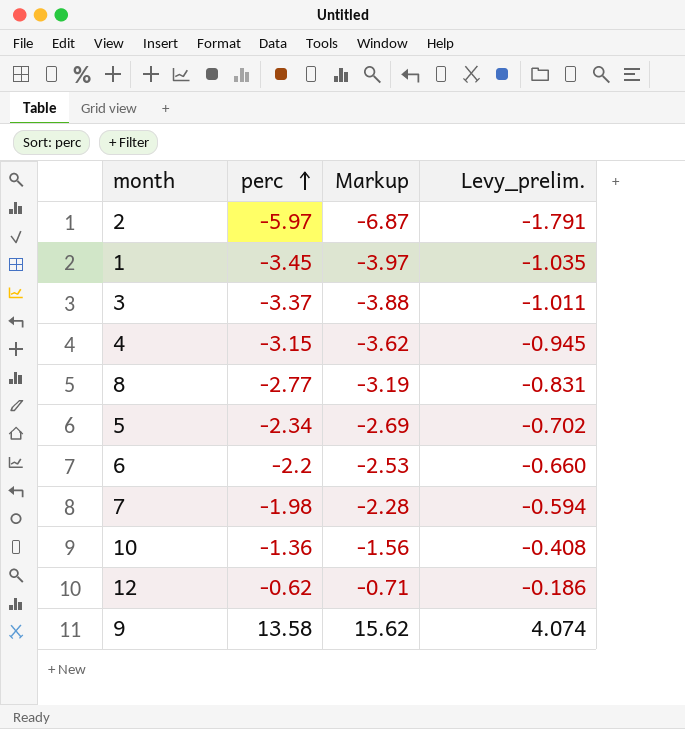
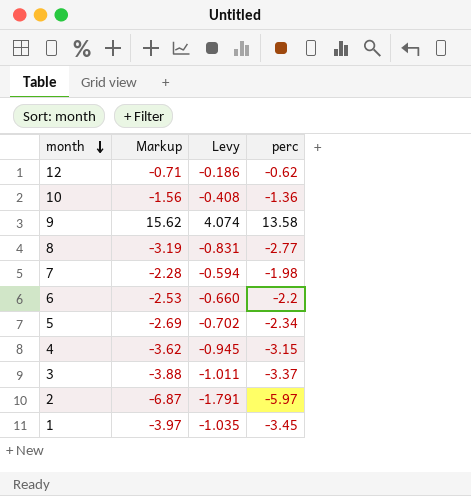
row order: perc ascending -> month descending
column name: Levy_prelim. -> Levy
column perc | position: 2 -> 4

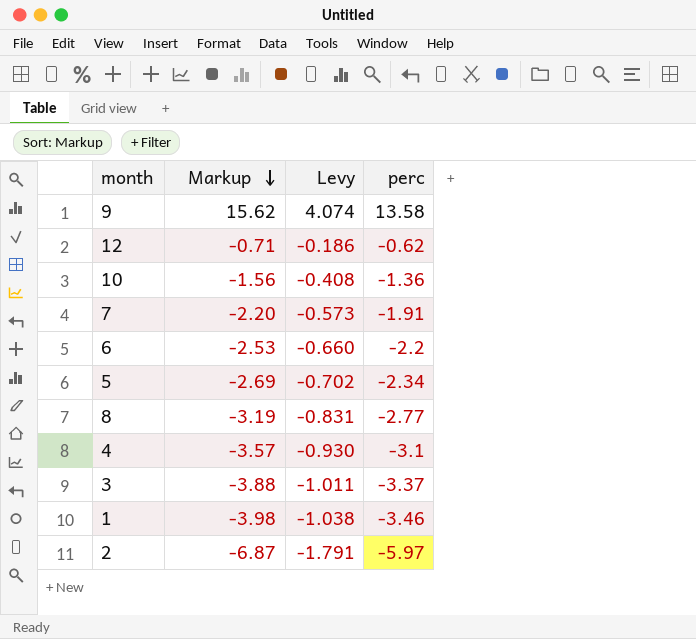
row order: month descending -> Markup descending
7 | Markup: -2.28 -> -2.20
7 | Levy: -0.594 -> -0.573
7 | perc: -1.98 -> -1.91
4 | Markup: -3.62 -> -3.57
4 | Levy: -0.945 -> -0.930
4 | perc: -3.15 -> -3.1
1 | Markup: -3.97 -> -3.98
1 | Levy: -1.035 -> -1.038
1 | perc: -3.45 -> -3.46

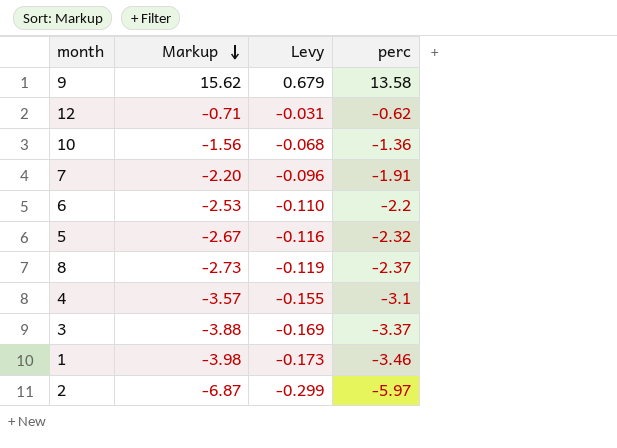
column Levy | formula: [perc] * 0.3 -> [perc] * 0.05
5 | Markup: -2.69 -> -2.67
5 | perc: -2.34 -> -2.32
8 | Markup: -3.19 -> -2.73
8 | perc: -2.77 -> -2.37

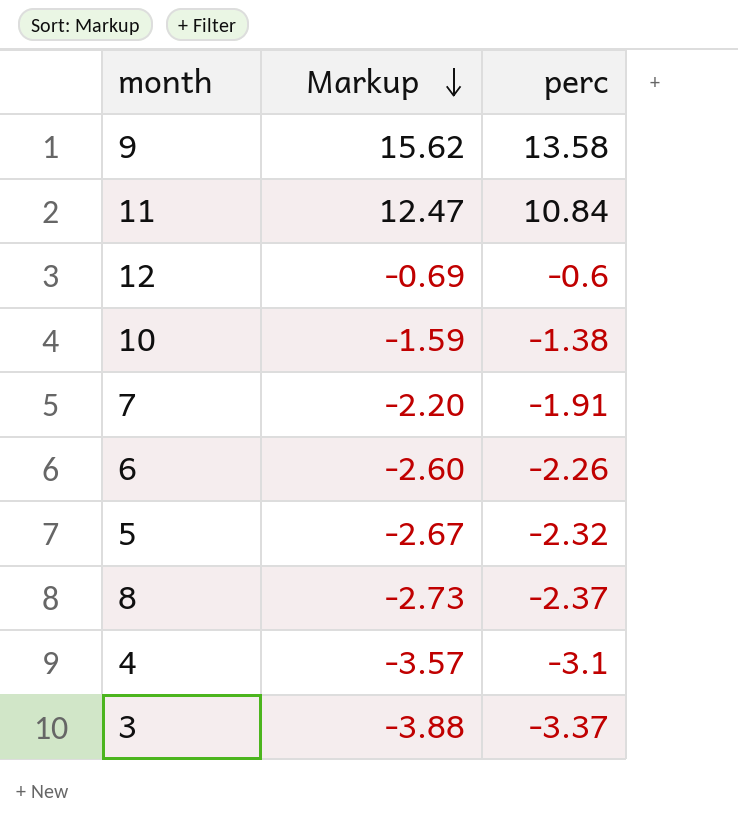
column Levy | formula: [perc] * 0.05 -> none
row 1: -3.98 | -0.173 | -3.46 -> none
row 2: -6.87 | -0.299 | -5.97 -> none
row 11: none -> 12.47 | 10.84
12 | Markup: -0.71 -> -0.69
12 | perc: -0.62 -> -0.6
10 | Markup: -1.56 -> -1.59
10 | perc: -1.36 -> -1.38
6 | Markup: -2.53 -> -2.60
6 | perc: -2.2 -> -2.26

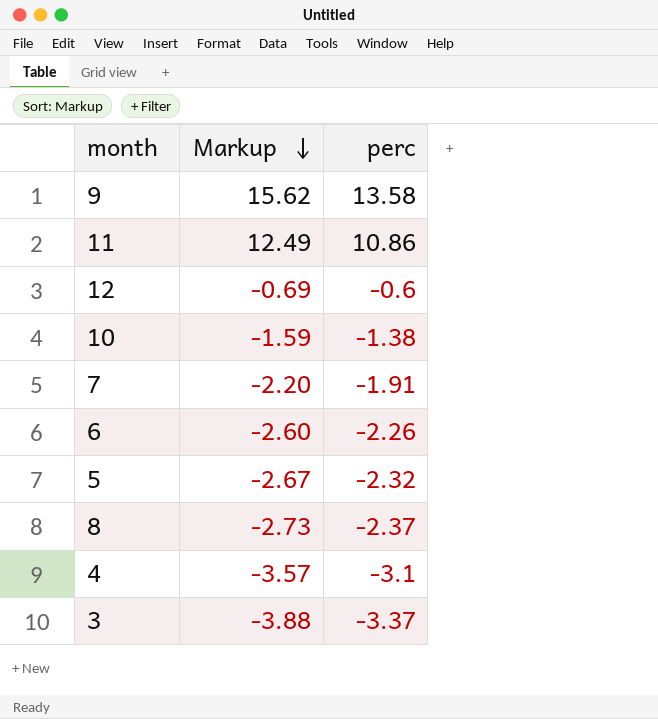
11 | Markup: 12.47 -> 12.49
11 | perc: 10.84 -> 10.86

